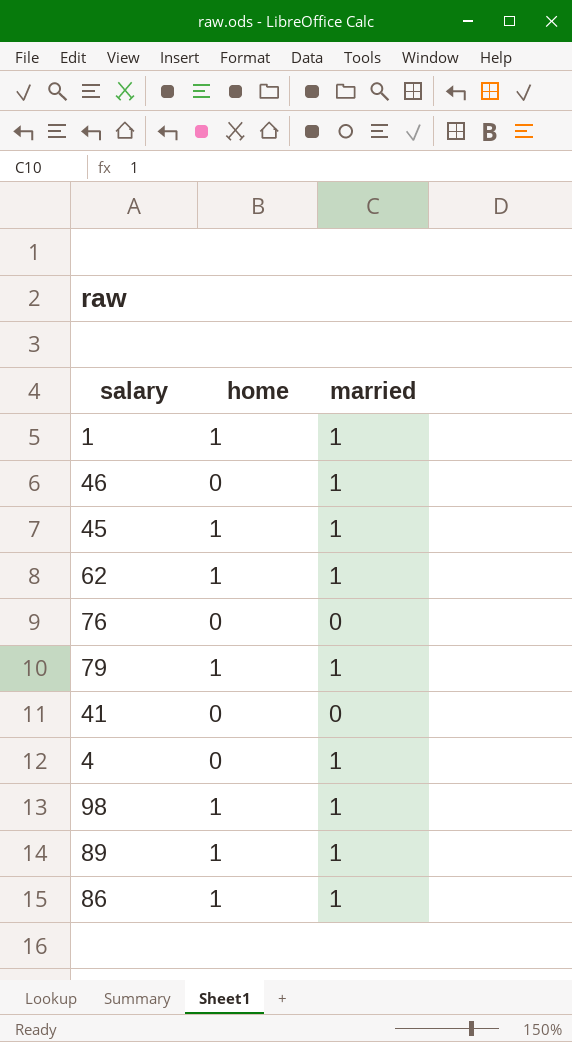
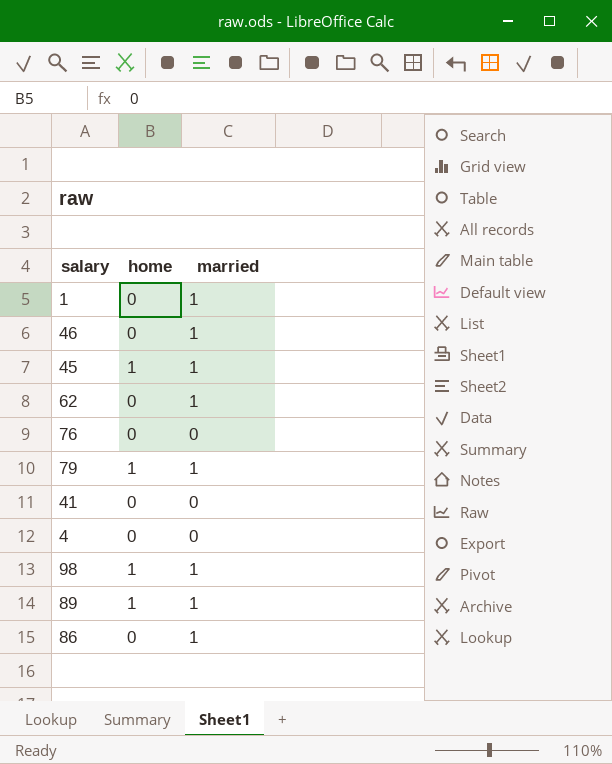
1 | home: 1 -> 0
62 | home: 1 -> 0
4 | married: 1 -> 0
86 | home: 1 -> 0

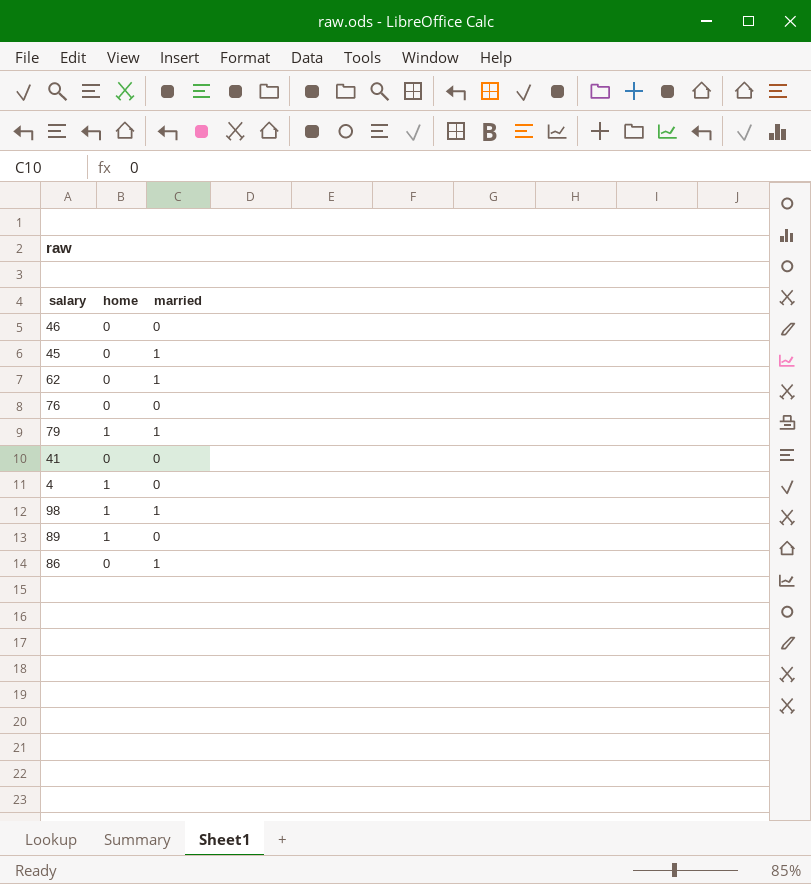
row 1: 0 | 1 -> none
46 | married: 1 -> 0
45 | home: 1 -> 0
4 | home: 0 -> 1
89 | married: 1 -> 0

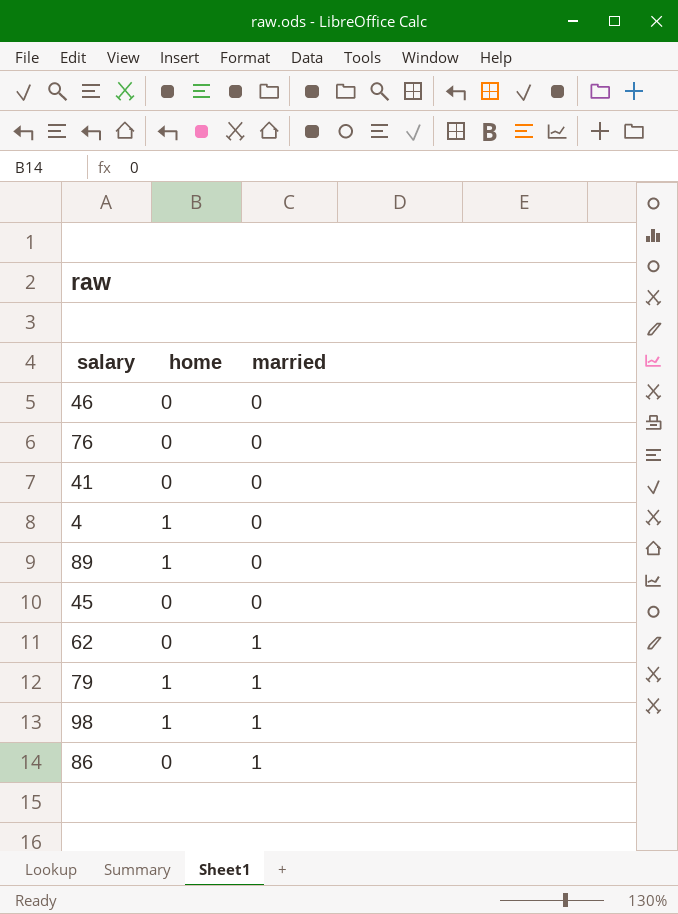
row order: none -> married ascending
45 | married: 1 -> 0

